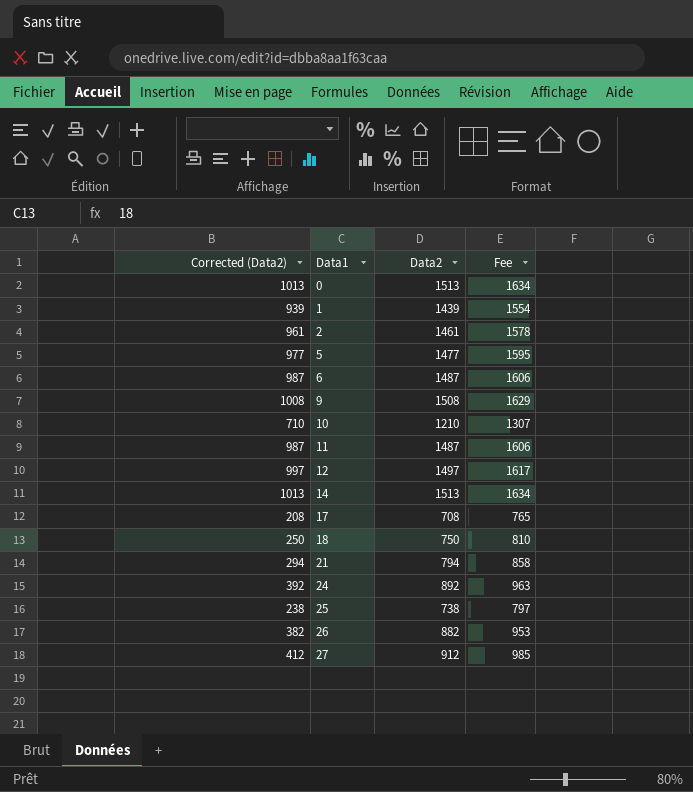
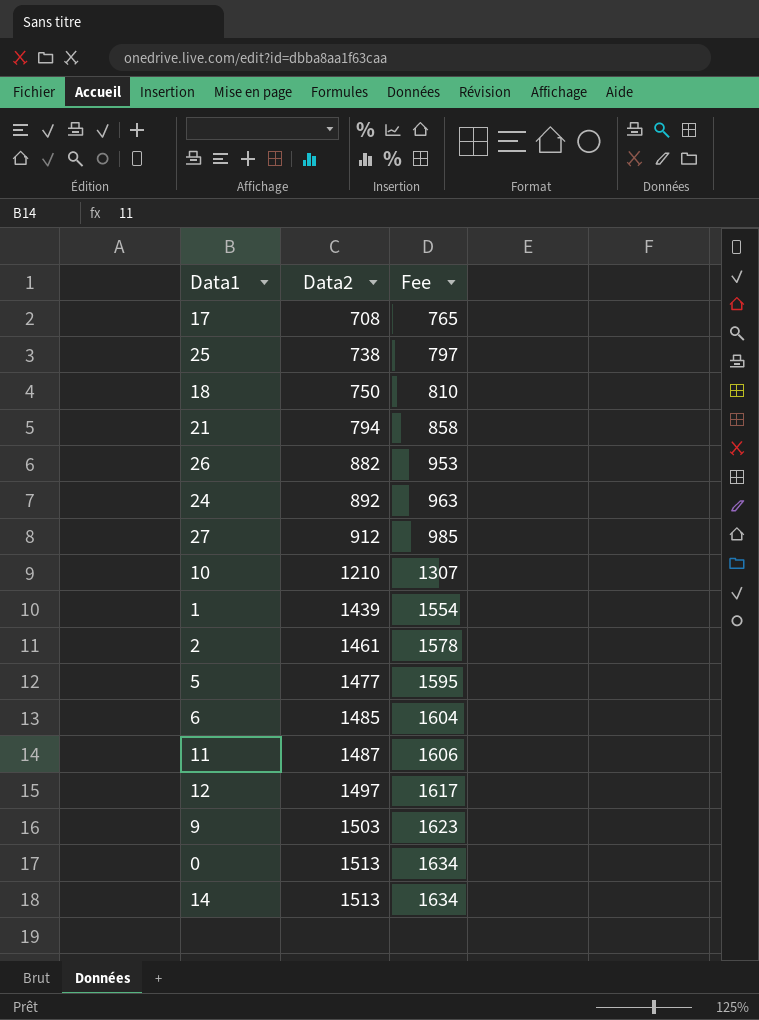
row order: Data1 ascending -> Data2 ascending
column Corrected (Data2) | formula: [Data2] - 500 -> none
6 | Data2: 1487 -> 1485
6 | Fee: 1606 -> 1604
9 | Data2: 1508 -> 1503
9 | Fee: 1629 -> 1623

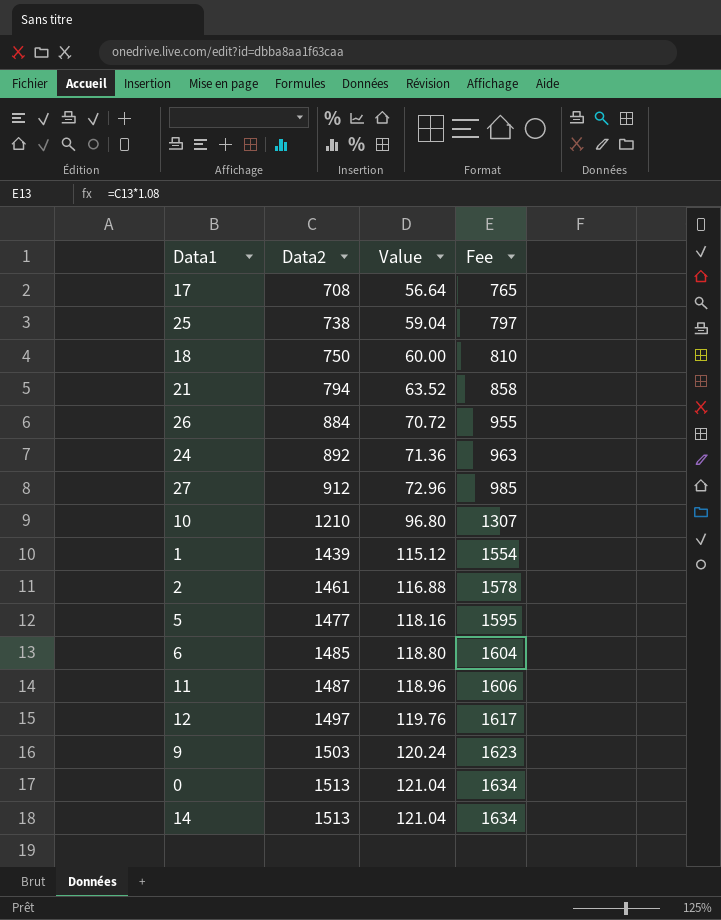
column Value | formula: none -> [Data2] * 0.08
26 | Data2: 882 -> 884
26 | Fee: 953 -> 955

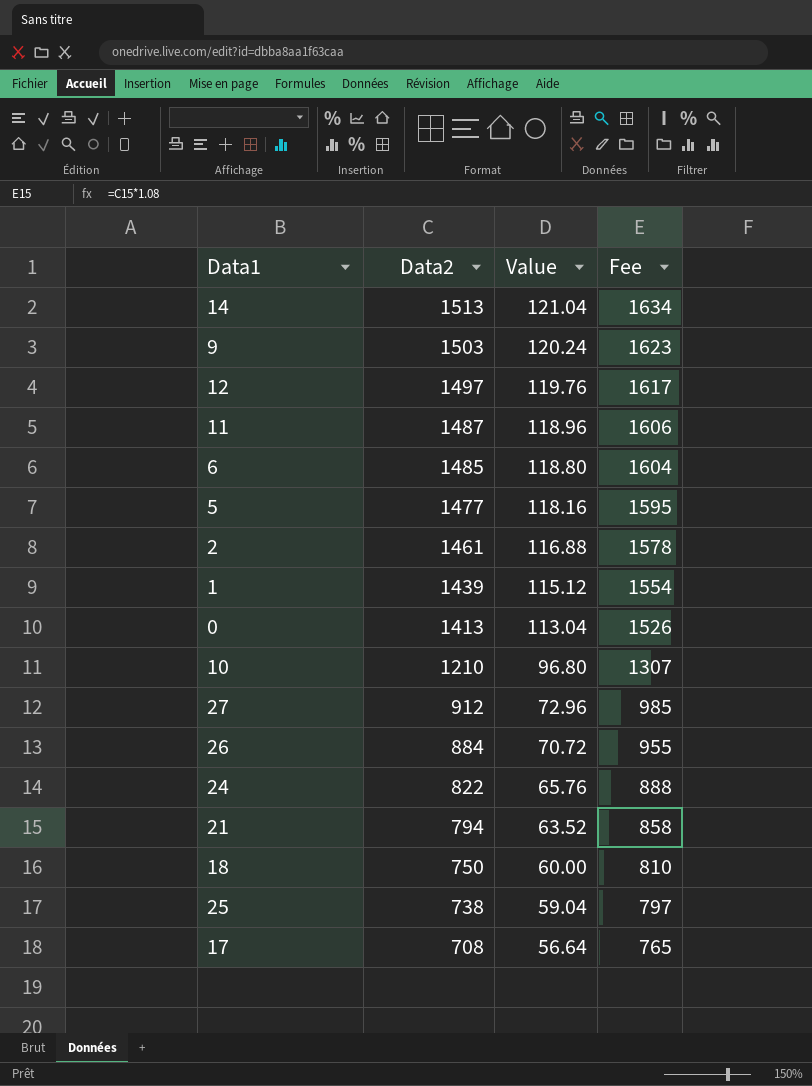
row order: Data2 ascending -> Data2 descending
0 | Data2: 1513 -> 1413
0 | Value: 121.04 -> 113.04
0 | Fee: 1634 -> 1526
24 | Data2: 892 -> 822
24 | Value: 71.36 -> 65.76
24 | Fee: 963 -> 888

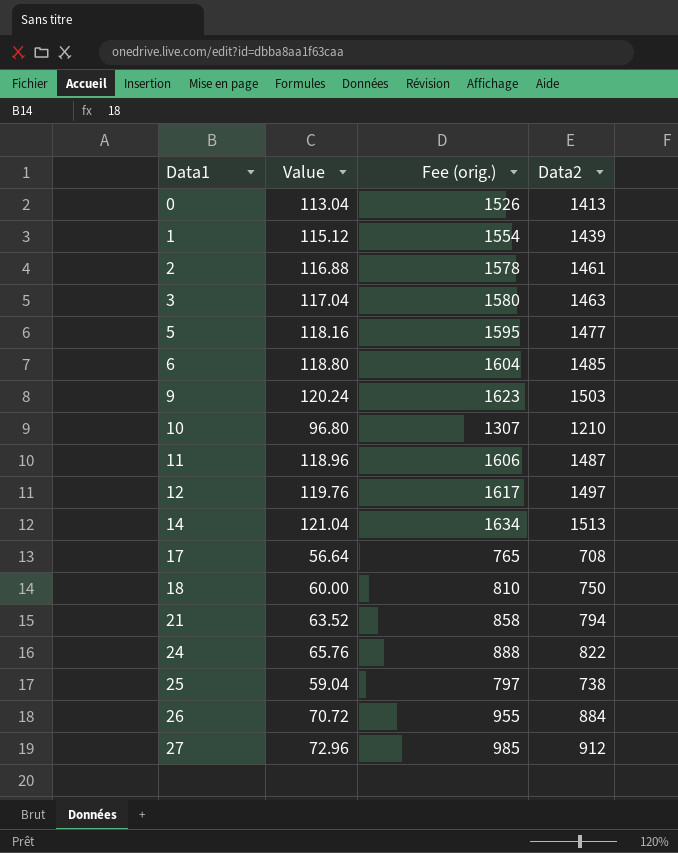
row order: Data2 descending -> Data1 ascending
column name: Fee -> Fee (orig.)
column Data2 | position: 2 -> 4
row 3: none -> 117.04 | 1580 | 1463

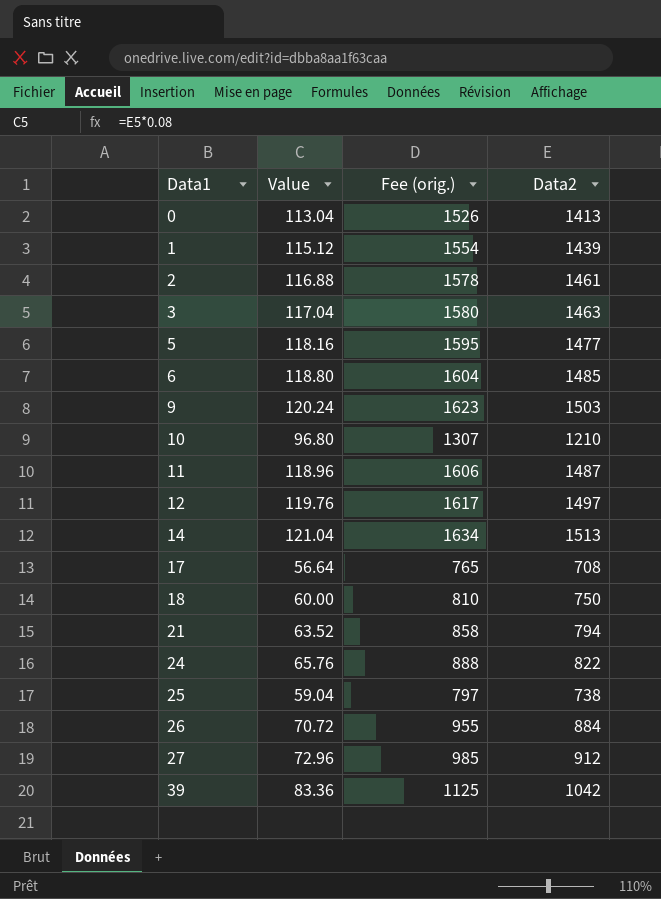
row 39: none -> 83.36 | 1125 | 1042

